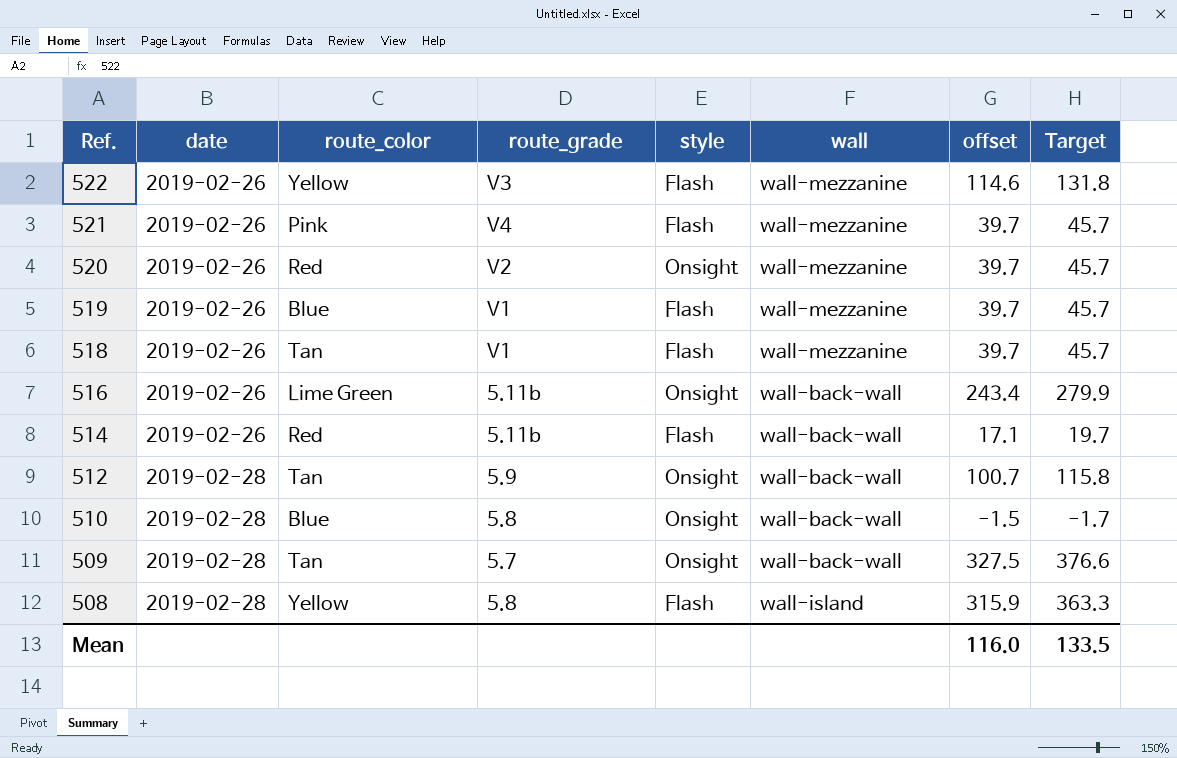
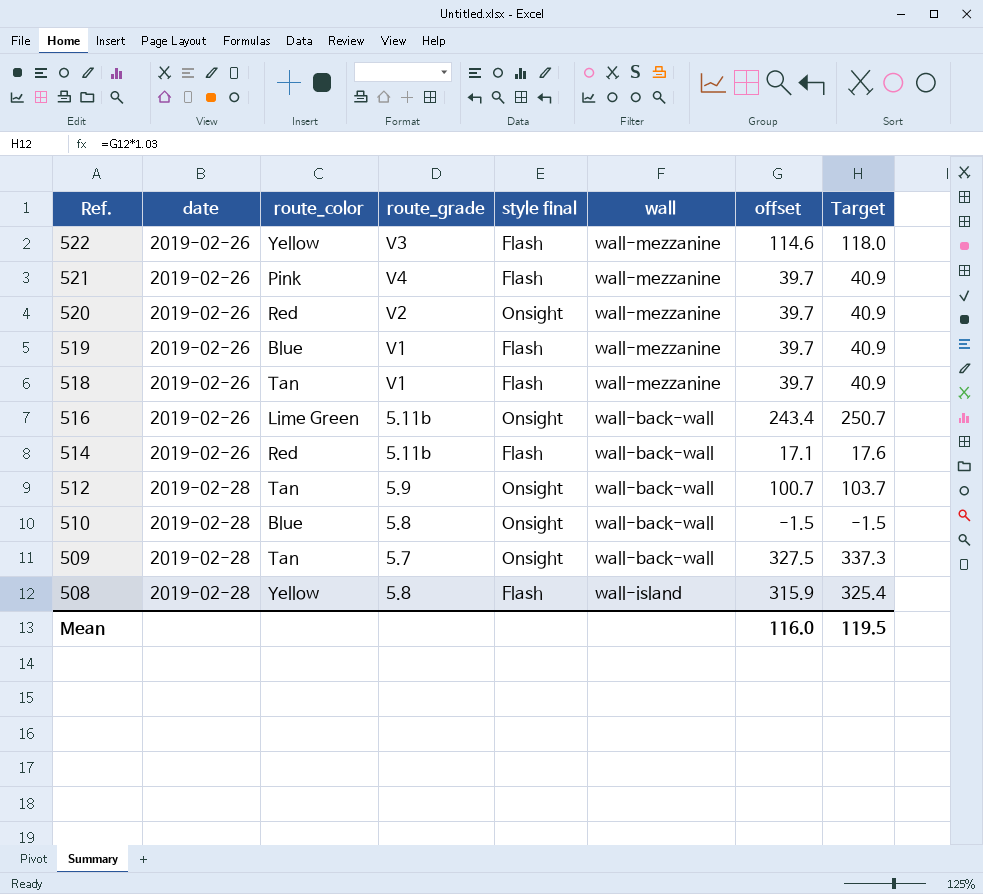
column name: style -> style final
column Target | formula: [offset] * 1.15 -> [offset] * 1.03
Mean | Target: 133.5 -> 119.5

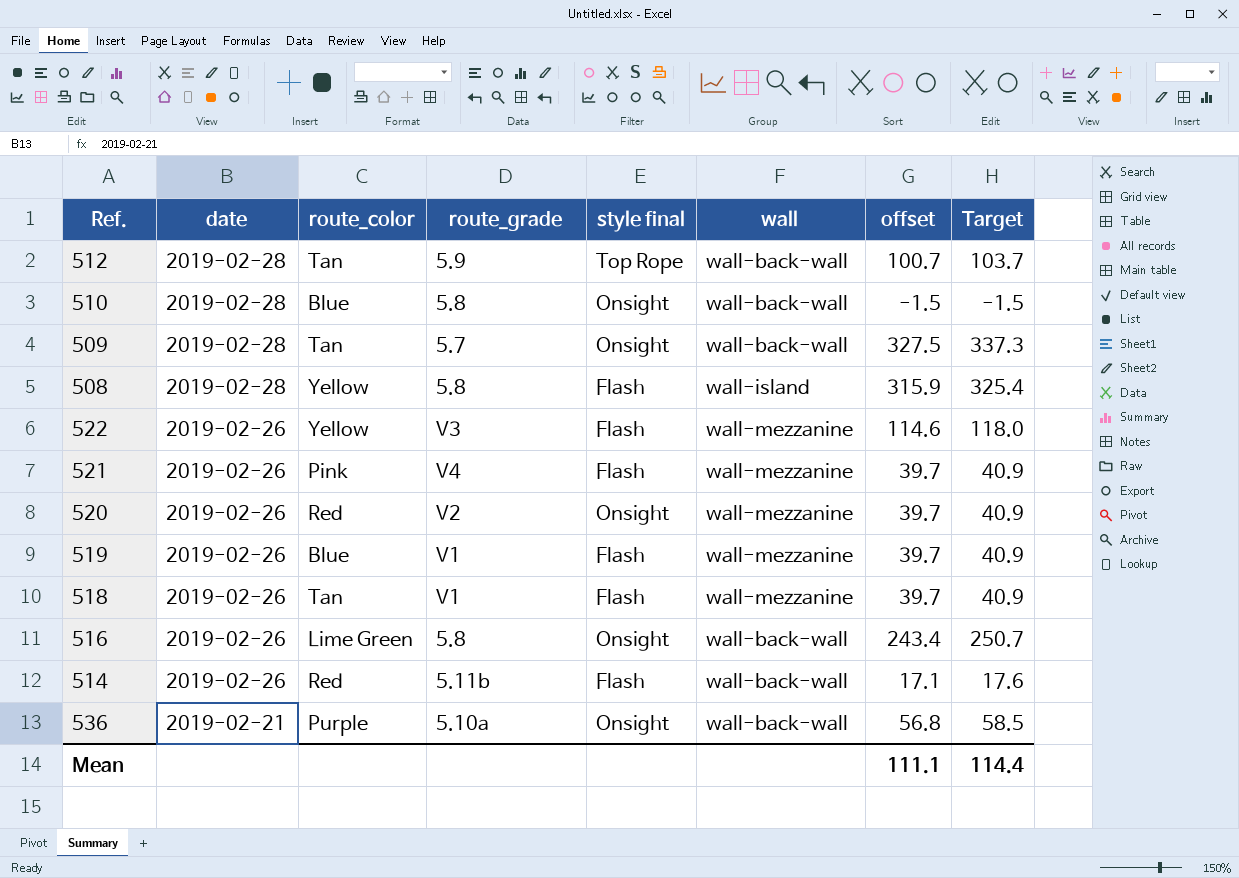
row order: Ref. descending -> date descending
512 | style final: Onsight -> Top Rope
516 | route_grade: 5.11b -> 5.8
row 536: none -> 2019-02-21 | Purple | 5.10a | Onsight | wall-back-wall | 56.8 | 58.5
Mean | offset: 116.0 -> 111.1
Mean | Target: 119.5 -> 114.4

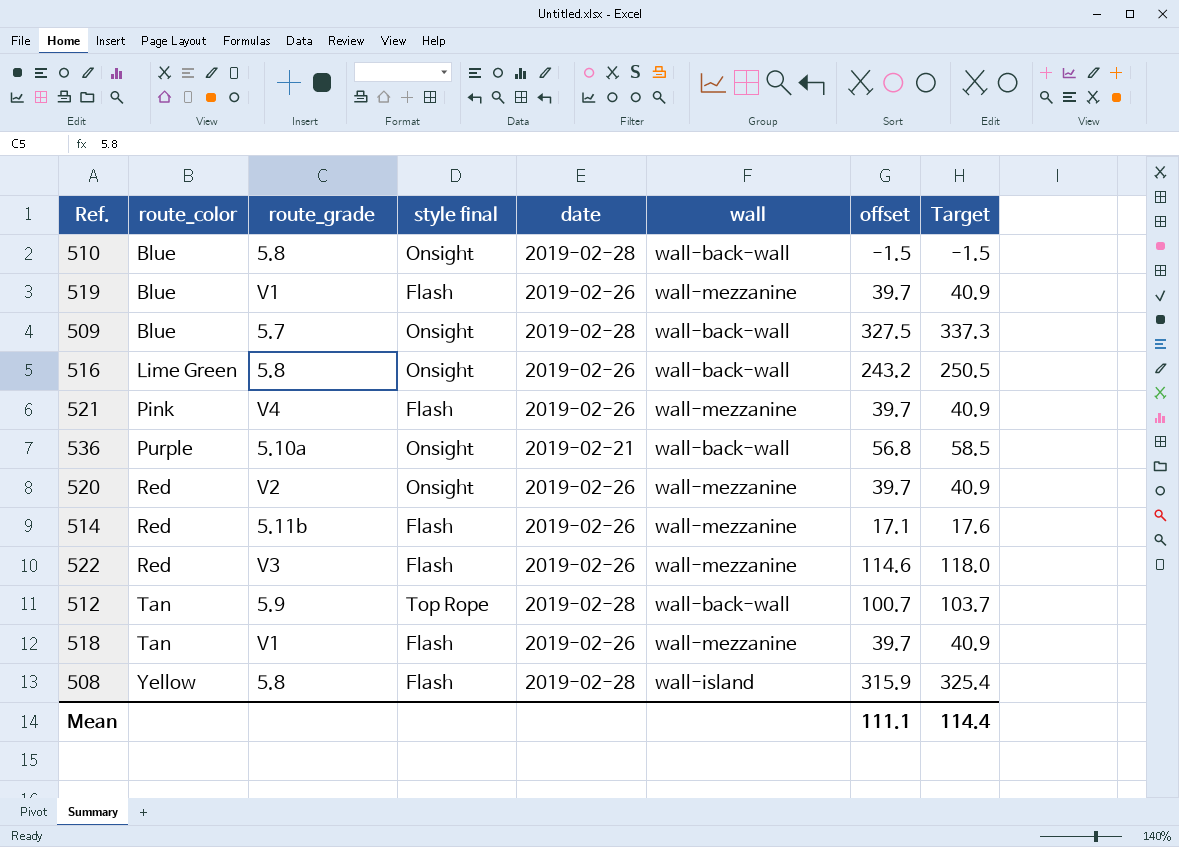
row order: date descending -> route_color ascending
column date | position: 2 -> 5
509 | route_color: Tan -> Blue
516 | offset: 243.4 -> 243.2
516 | Target: 250.7 -> 250.5
514 | wall: wall-back-wall -> wall-mezzanine
522 | route_color: Yellow -> Red

